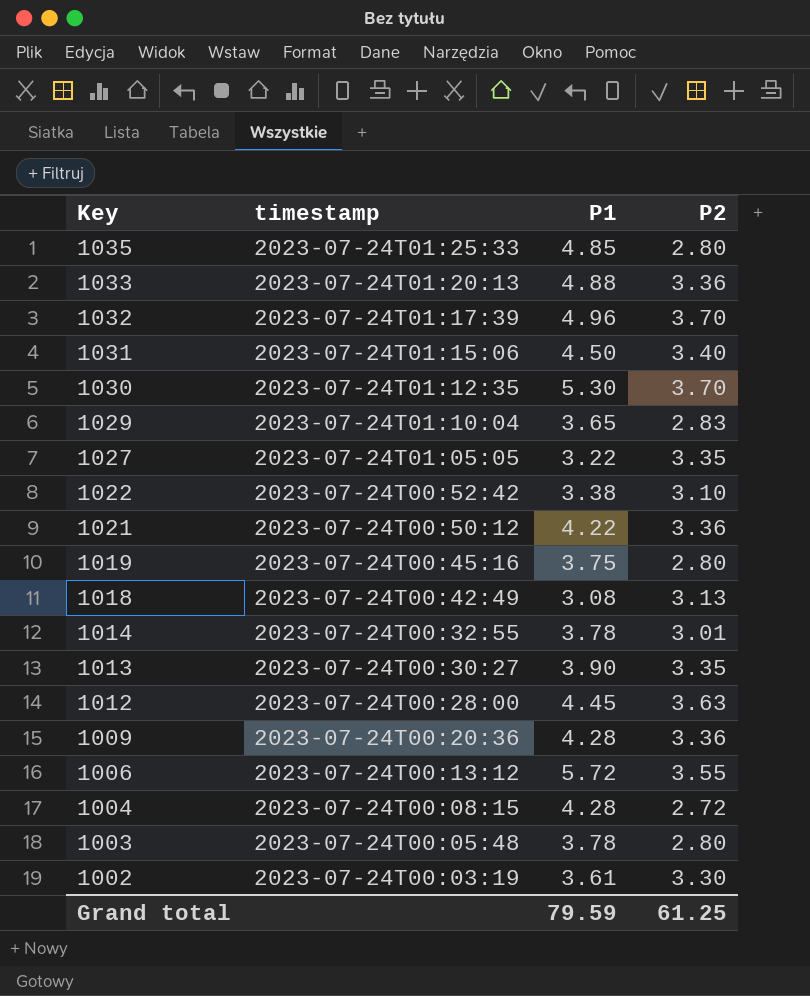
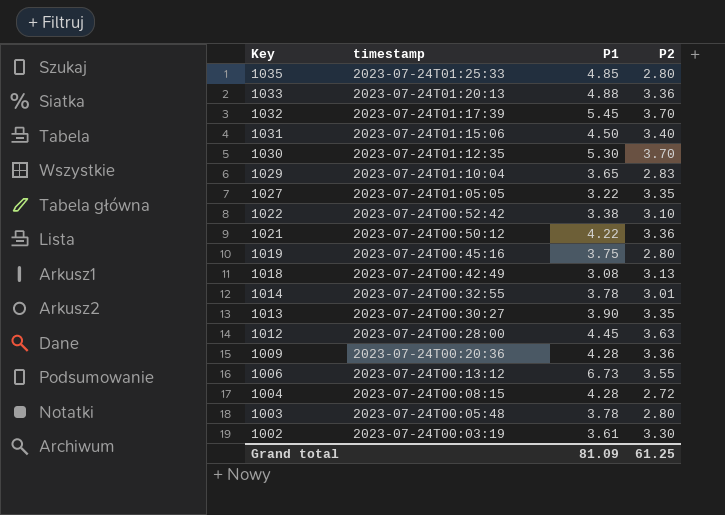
1032 | P1: 4.96 -> 5.45
1006 | P1: 5.72 -> 6.73
Grand total | P1: 79.59 -> 81.09

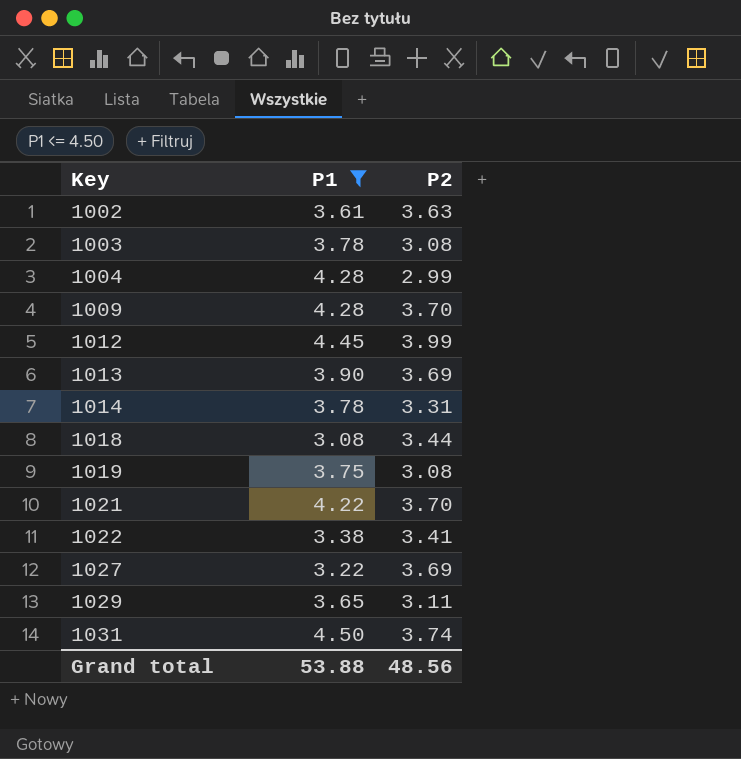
filter: none -> P1 <= 4.50
row order: Key descending -> Key ascending
column timestamp | position: 2 -> none
1002 | P2: 3.30 -> 3.63
1003 | P2: 2.80 -> 3.08
1004 | P2: 2.72 -> 2.99
1009 | P2: 3.36 -> 3.70
1012 | P2: 3.63 -> 3.99
1013 | P2: 3.35 -> 3.69
1014 | P2: 3.01 -> 3.31
1018 | P2: 3.13 -> 3.44
1019 | P2: 2.80 -> 3.08
1021 | P2: 3.36 -> 3.70
1022 | P2: 3.10 -> 3.41
1027 | P2: 3.35 -> 3.69
1029 | P2: 2.83 -> 3.11
1031 | P2: 3.40 -> 3.74
Grand total | P1: 81.09 -> 53.88
Grand total | P2: 61.25 -> 48.56

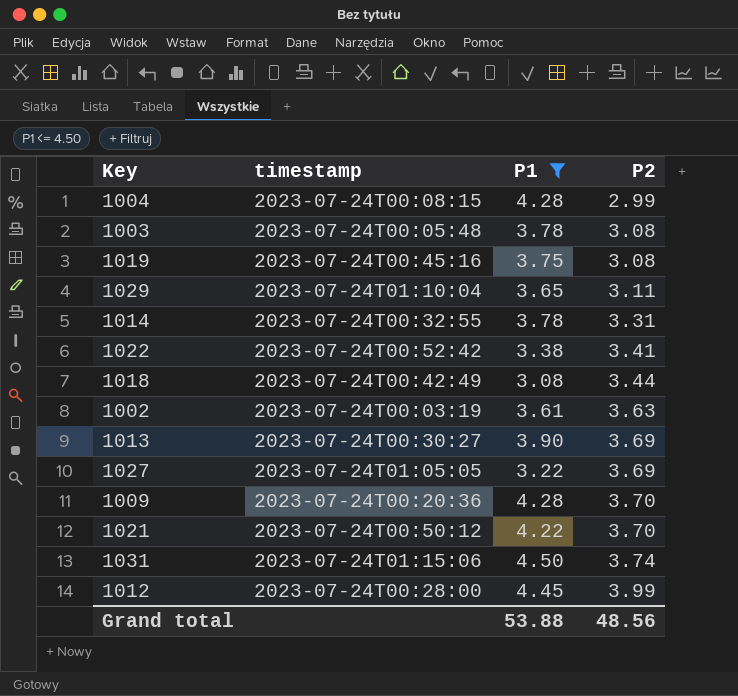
row order: Key ascending -> P2 ascending
column timestamp | position: none -> 2

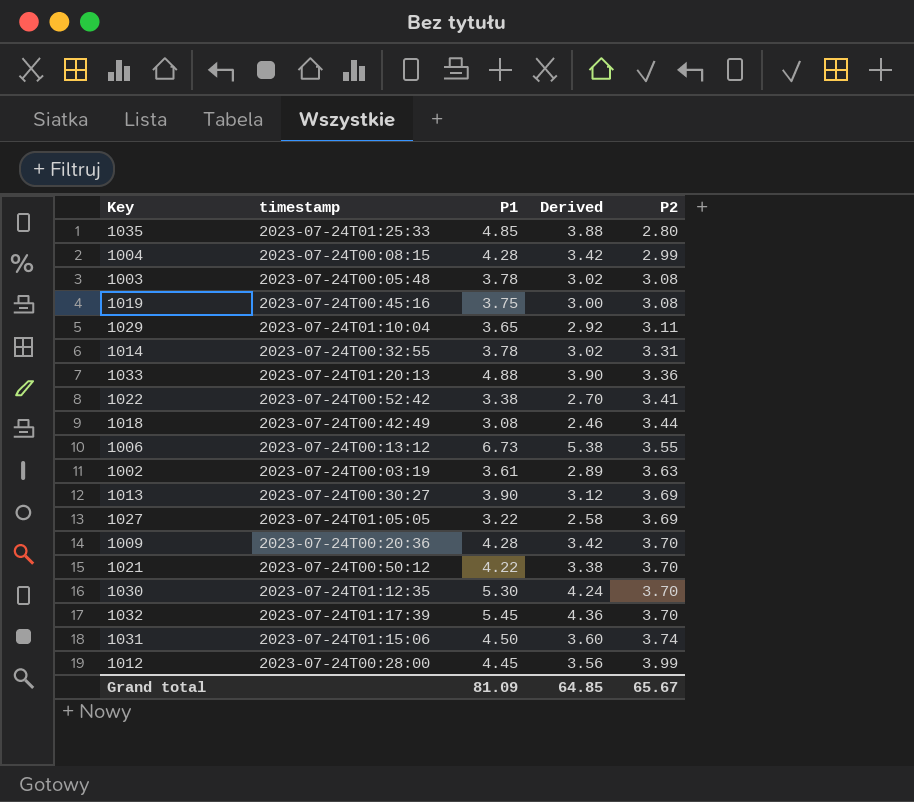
filter: P1 <= 4.50 -> none
column Derived | formula: none -> [P1] * 0.8
Grand total | P1: 53.88 -> 81.09
Grand total | P2: 48.56 -> 65.67

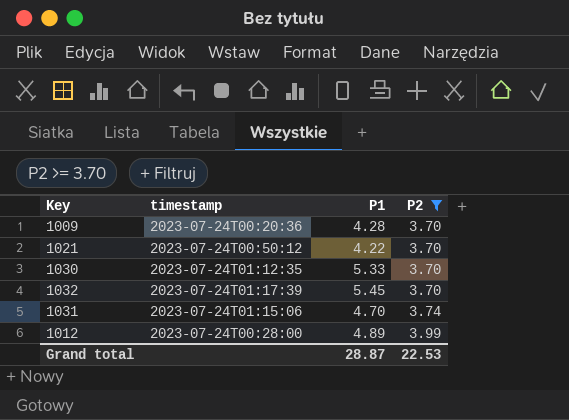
filter: none -> P2 >= 3.70
column Derived | formula: [P1] * 0.8 -> none
1030 | P1: 5.30 -> 5.33
1031 | P1: 4.50 -> 4.70
1012 | P1: 4.45 -> 4.89
Grand total | P1: 81.09 -> 28.87
Grand total | P2: 65.67 -> 22.53

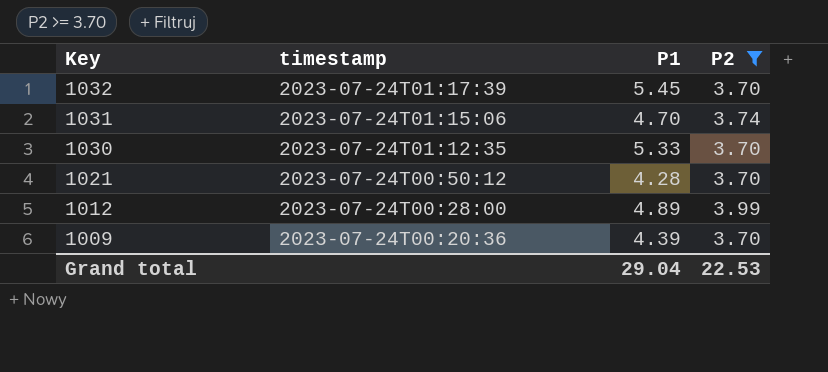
row order: P2 ascending -> Key descending
1021 | P1: 4.22 -> 4.28
1009 | P1: 4.28 -> 4.39
Grand total | P1: 28.87 -> 29.04

